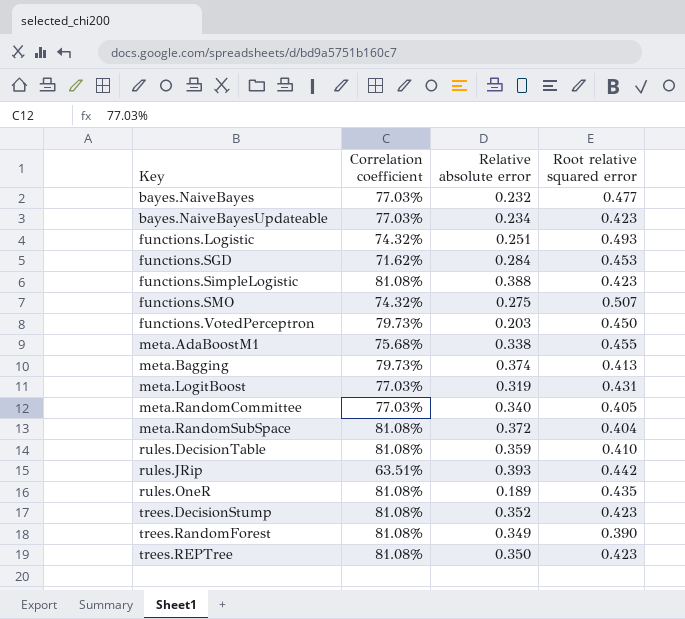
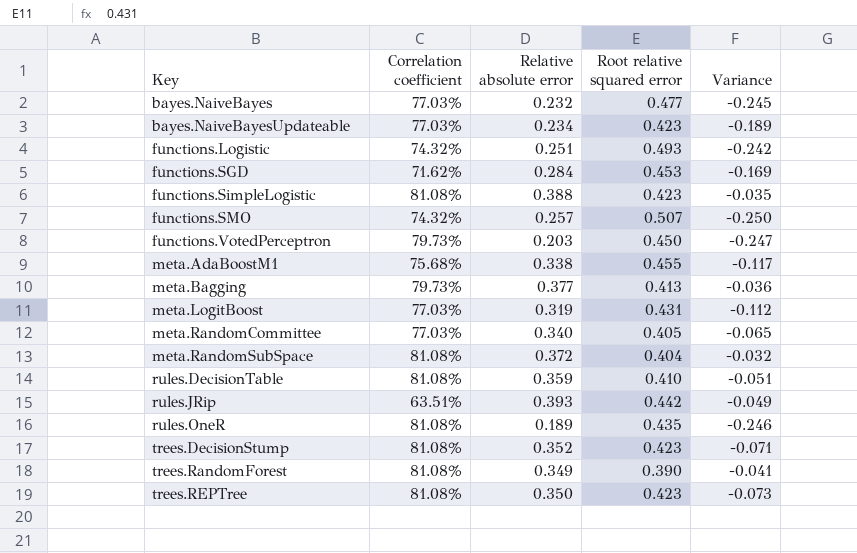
column Variance | formula: none -> [Relative absolute error] - [Root relative squared error]
functions.SMO | Relative absolute error: 0.275 -> 0.257
meta.Bagging | Relative absolute error: 0.374 -> 0.377

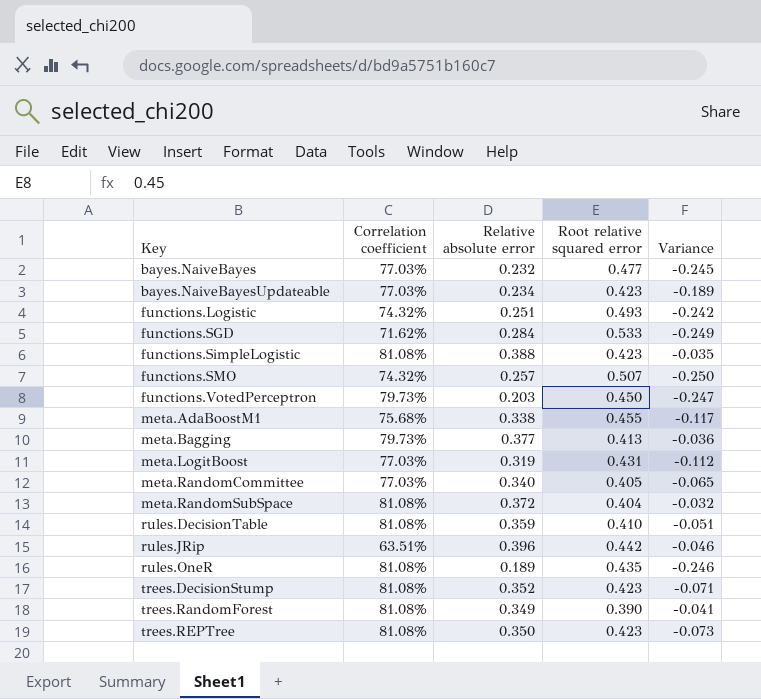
functions.SGD | Root relative squared error: 0.453 -> 0.533
functions.SGD | Variance: -0.169 -> -0.249
rules.JRip | Relative absolute error: 0.393 -> 0.396
rules.JRip | Variance: -0.049 -> -0.046

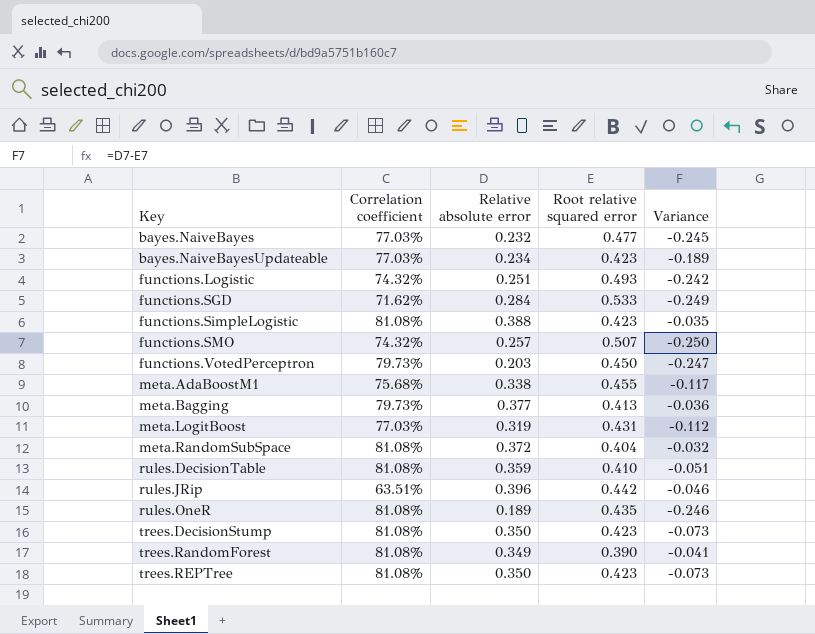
row meta.RandomCommittee: 77.03% | 0.340 | 0.405 | -0.065 -> none
trees.DecisionStump | Relative absolute error: 0.352 -> 0.350
trees.DecisionStump | Variance: -0.071 -> -0.073

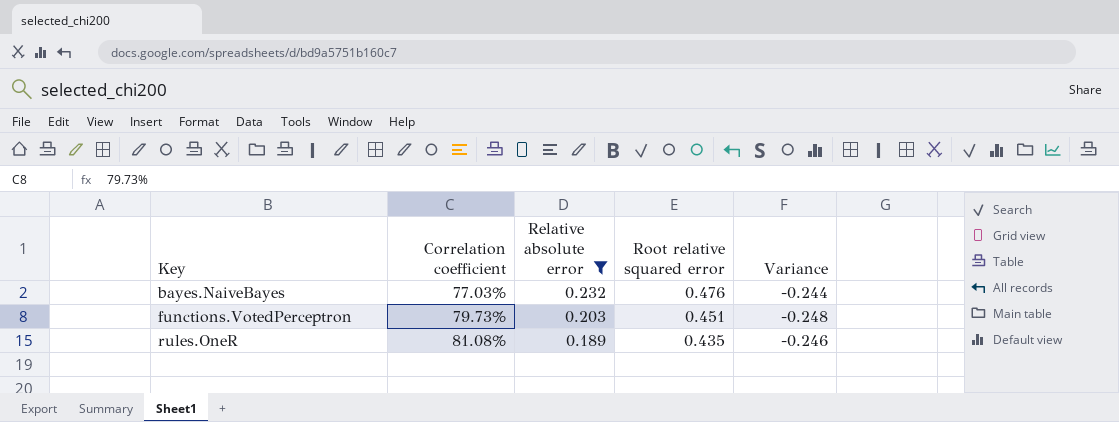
filter: none -> Relative absolute error <= 0.232
bayes.NaiveBayes | Root relative squared error: 0.477 -> 0.476
bayes.NaiveBayes | Variance: -0.245 -> -0.244
functions.VotedPerceptron | Root relative squared error: 0.450 -> 0.451
functions.VotedPerceptron | Variance: -0.247 -> -0.248

